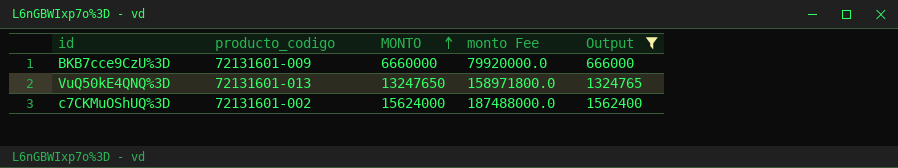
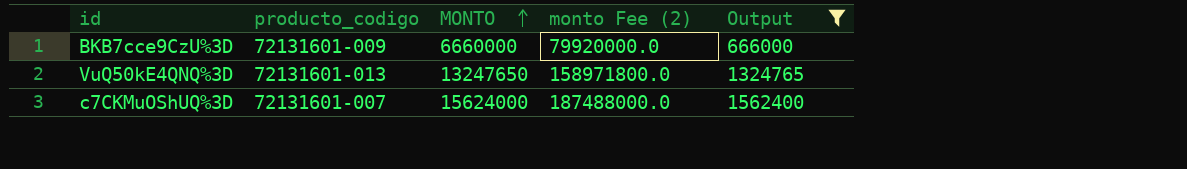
column name: monto Fee -> monto Fee (2)
c7CKMuOShUQ%3D | producto_codigo: 72131601-002 -> 72131601-007

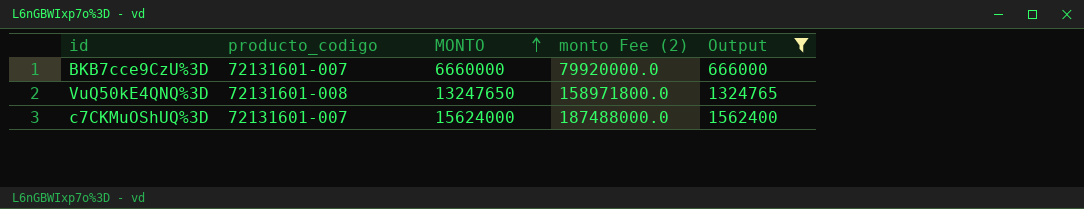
BKB7cce9CzU%3D | producto_codigo: 72131601-009 -> 72131601-007
VuQ50kE4QNQ%3D | producto_codigo: 72131601-013 -> 72131601-008

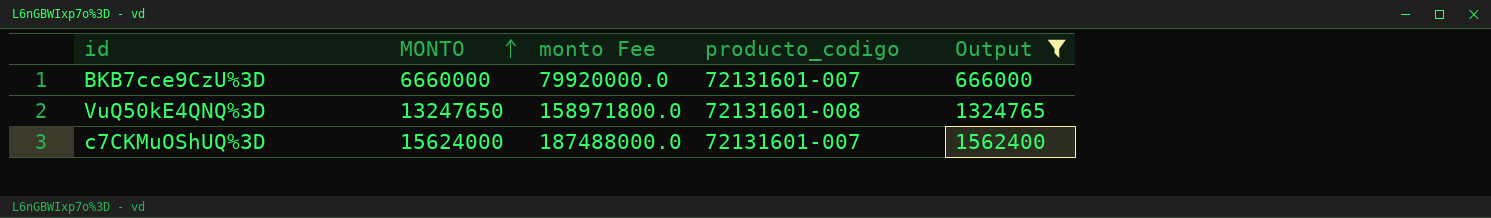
column name: monto Fee (2) -> monto Fee
column producto_codigo | position: 2 -> 4

